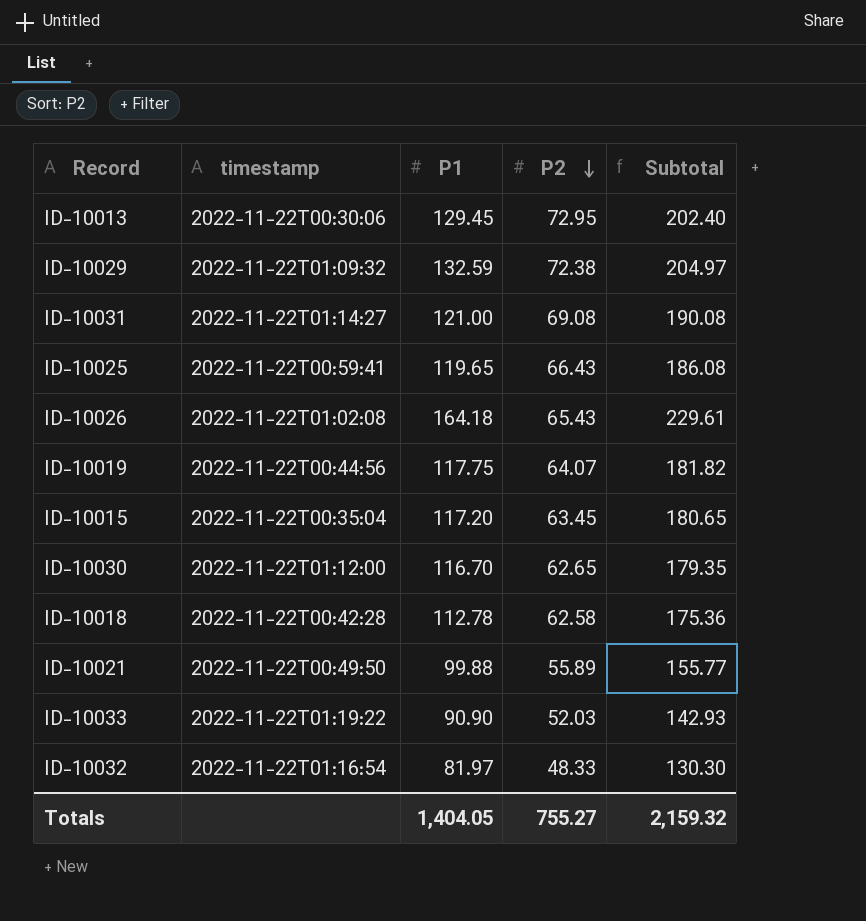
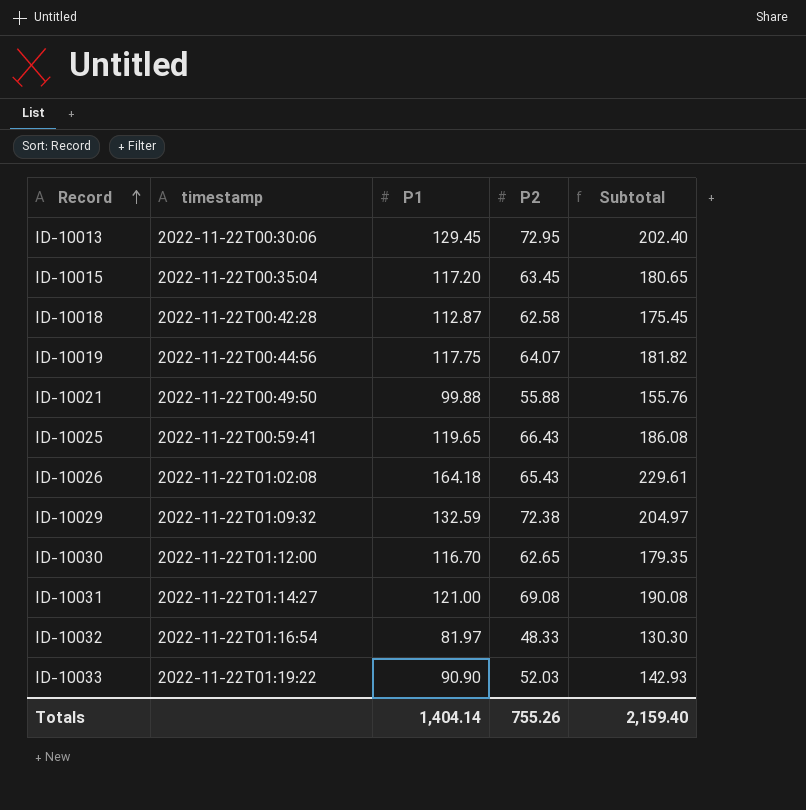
row order: P2 descending -> Record ascending
ID-10018 | P1: 112.78 -> 112.87
ID-10018 | Subtotal: 175.36 -> 175.45
ID-10021 | P2: 55.89 -> 55.88
ID-10021 | Subtotal: 155.77 -> 155.76
Totals | P1: 1,404.05 -> 1,404.14
Totals | P2: 755.27 -> 755.26
Totals | Subtotal: 2,159.32 -> 2,159.40

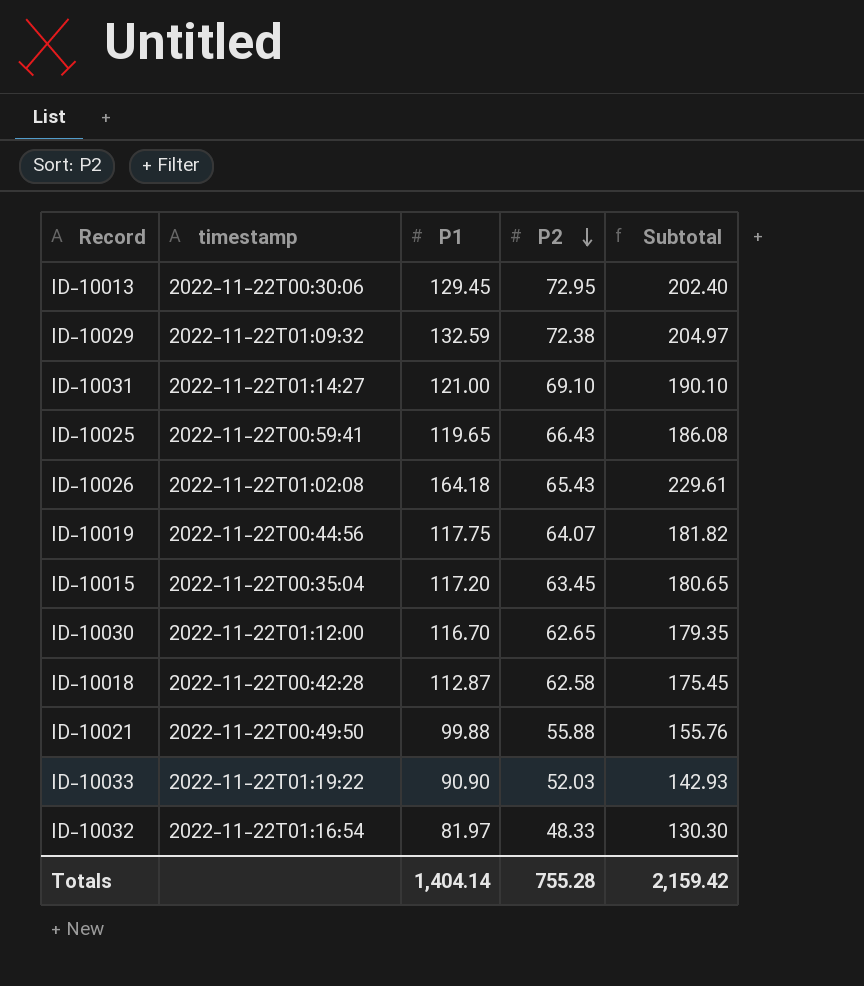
row order: Record ascending -> P2 descending
ID-10031 | P2: 69.08 -> 69.10
ID-10031 | Subtotal: 190.08 -> 190.10
Totals | P2: 755.26 -> 755.28
Totals | Subtotal: 2,159.40 -> 2,159.42

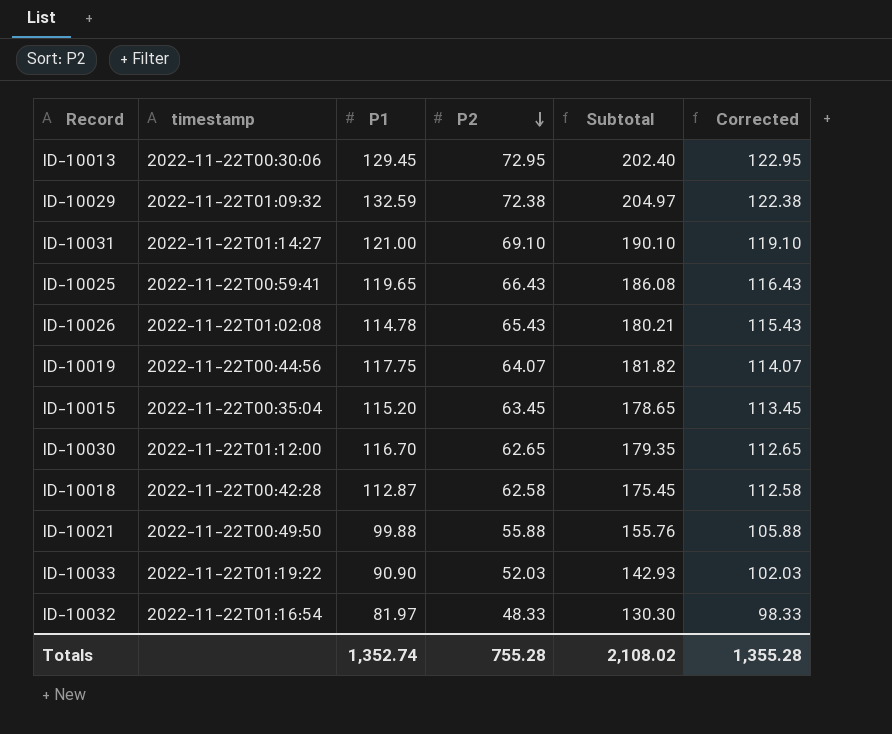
column Corrected | formula: none -> [P2] + 50
ID-10026 | P1: 164.18 -> 114.78
ID-10026 | Subtotal: 229.61 -> 180.21
ID-10015 | P1: 117.20 -> 115.20
ID-10015 | Subtotal: 180.65 -> 178.65
Totals | P1: 1,404.14 -> 1,352.74
Totals | Subtotal: 2,159.42 -> 2,108.02

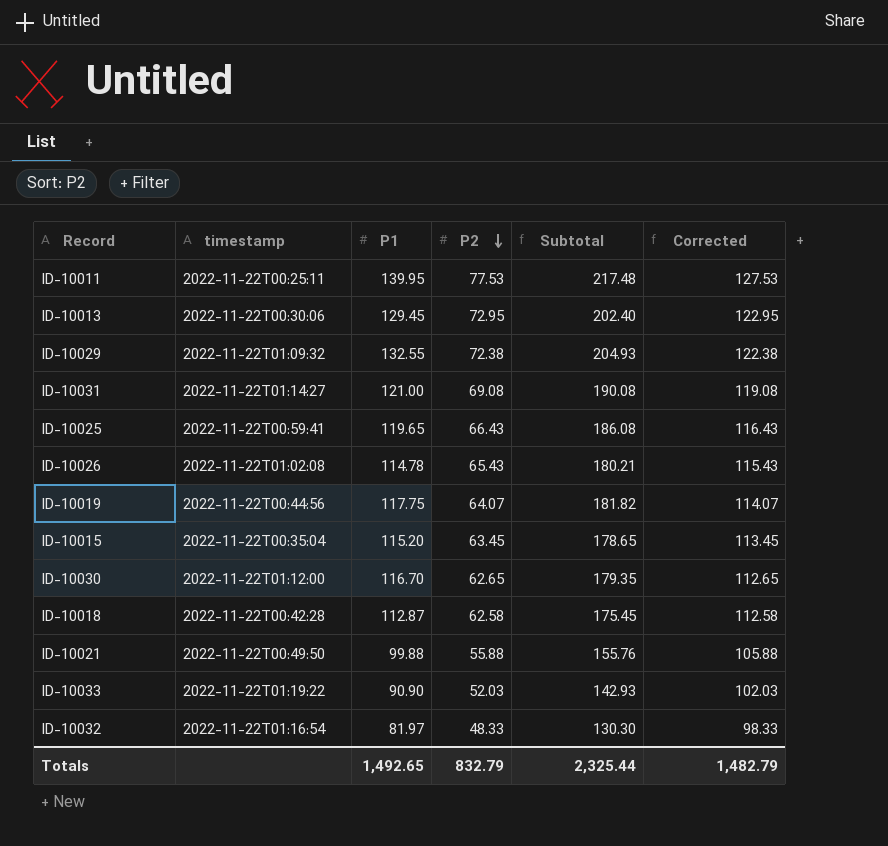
row ID-10011: none -> 2022-11-22T00:25:11 | 139.95 | 77.53 | 217.48 | 127.53
ID-10029 | P1: 132.59 -> 132.55
ID-10029 | Subtotal: 204.97 -> 204.93
ID-10031 | P2: 69.10 -> 69.08
ID-10031 | Subtotal: 190.10 -> 190.08
ID-10031 | Corrected: 119.10 -> 119.08
Totals | P1: 1,352.74 -> 1,492.65
Totals | P2: 755.28 -> 832.79
Totals | Subtotal: 2,108.02 -> 2,325.44
Totals | Corrected: 1,355.28 -> 1,482.79

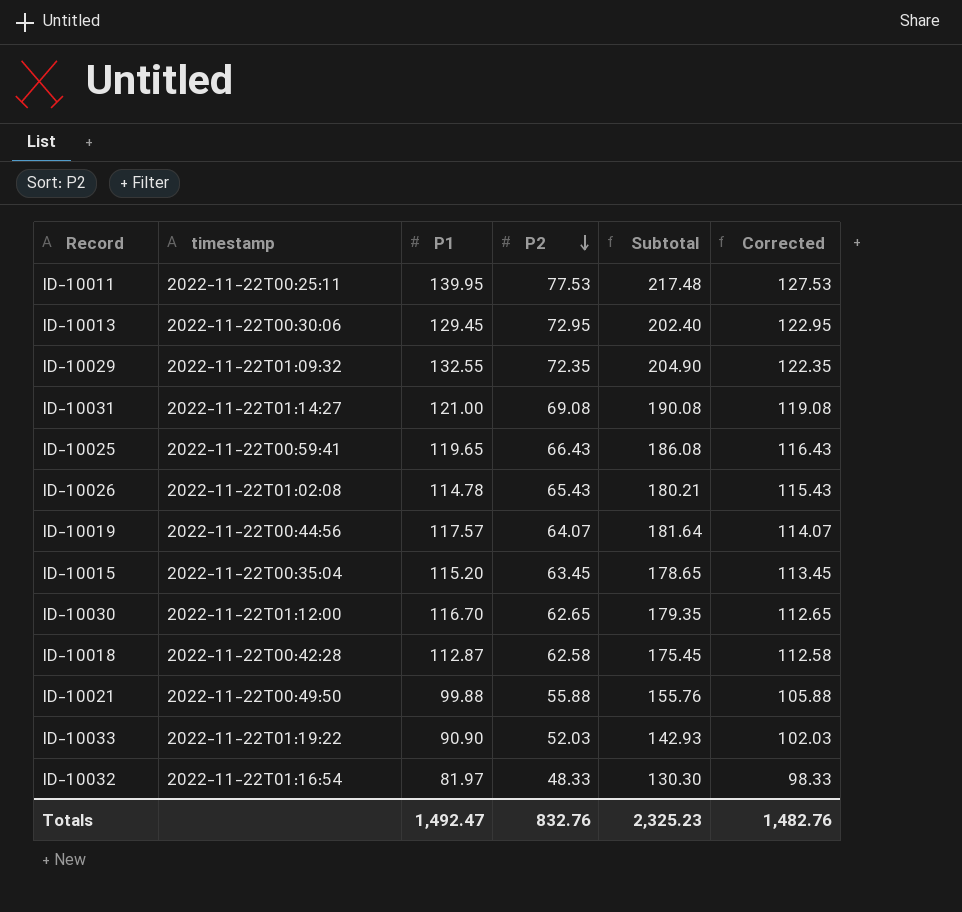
ID-10029 | P2: 72.38 -> 72.35
ID-10029 | Subtotal: 204.93 -> 204.90
ID-10029 | Corrected: 122.38 -> 122.35
ID-10019 | P1: 117.75 -> 117.57
ID-10019 | Subtotal: 181.82 -> 181.64
Totals | P1: 1,492.65 -> 1,492.47
Totals | P2: 832.79 -> 832.76
Totals | Subtotal: 2,325.44 -> 2,325.23
Totals | Corrected: 1,482.79 -> 1,482.76

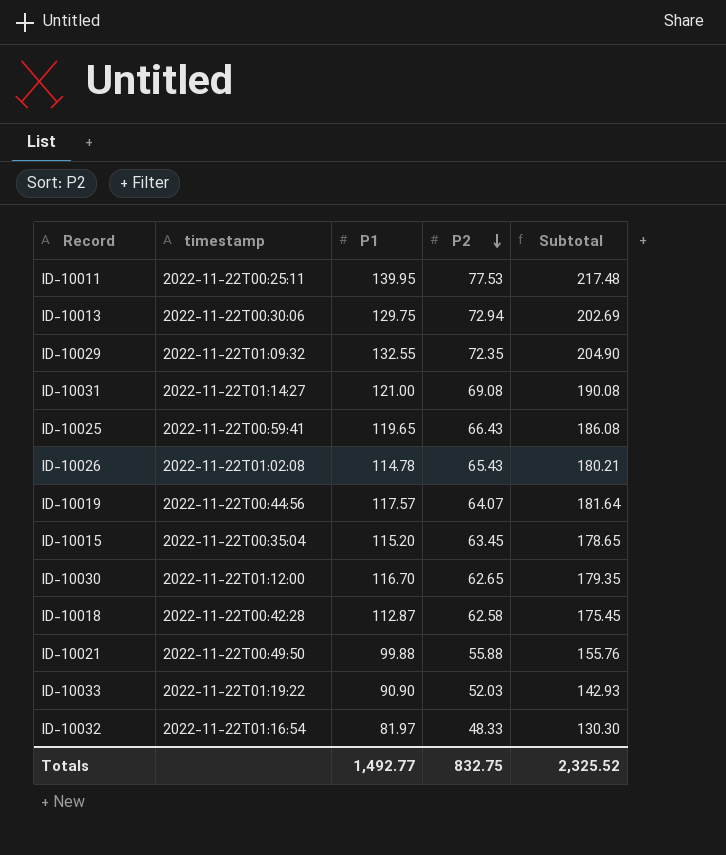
column Corrected | formula: [P2] + 50 -> none
ID-10013 | P1: 129.45 -> 129.75
ID-10013 | P2: 72.95 -> 72.94
ID-10013 | Subtotal: 202.40 -> 202.69
Totals | P1: 1,492.47 -> 1,492.77
Totals | P2: 832.76 -> 832.75
Totals | Subtotal: 2,325.23 -> 2,325.52

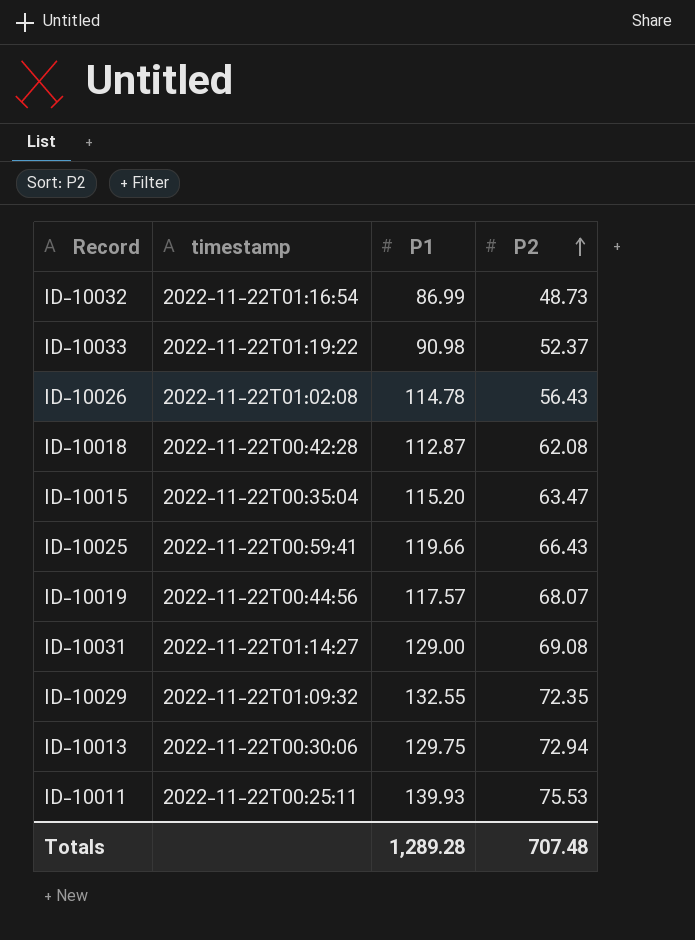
row order: P2 descending -> P2 ascending
column Subtotal | formula: [P1] + [P2] -> none
row ID-10030: 2022-11-22T01:12:00 | 116.70 | 62.65 | 179.35 -> none
row ID-10021: 2022-11-22T00:49:50 | 99.88 | 55.88 | 155.76 -> none
ID-10032 | P1: 81.97 -> 86.99
ID-10032 | P2: 48.33 -> 48.73
ID-10033 | P1: 90.90 -> 90.98
ID-10033 | P2: 52.03 -> 52.37
ID-10026 | P2: 65.43 -> 56.43
ID-10018 | P2: 62.58 -> 62.08
ID-10015 | P2: 63.45 -> 63.47
ID-10025 | P1: 119.65 -> 119.66
ID-10019 | P2: 64.07 -> 68.07
ID-10031 | P1: 121.00 -> 129.00
ID-10011 | P1: 139.95 -> 139.93
ID-10011 | P2: 77.53 -> 75.53
Totals | P1: 1,492.77 -> 1,289.28
Totals | P2: 832.75 -> 707.48

